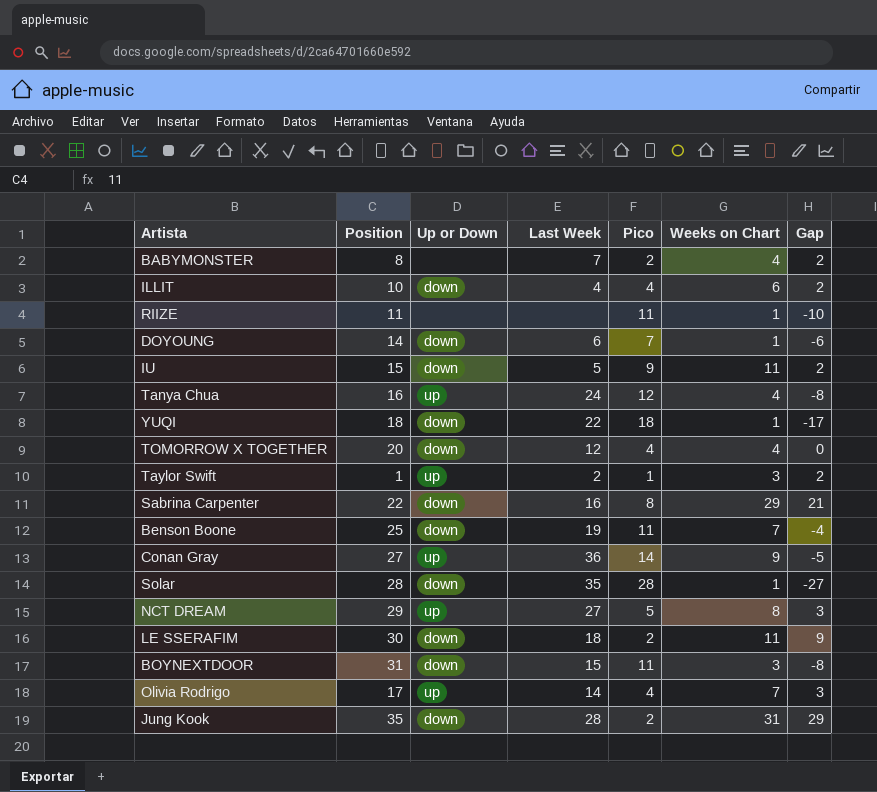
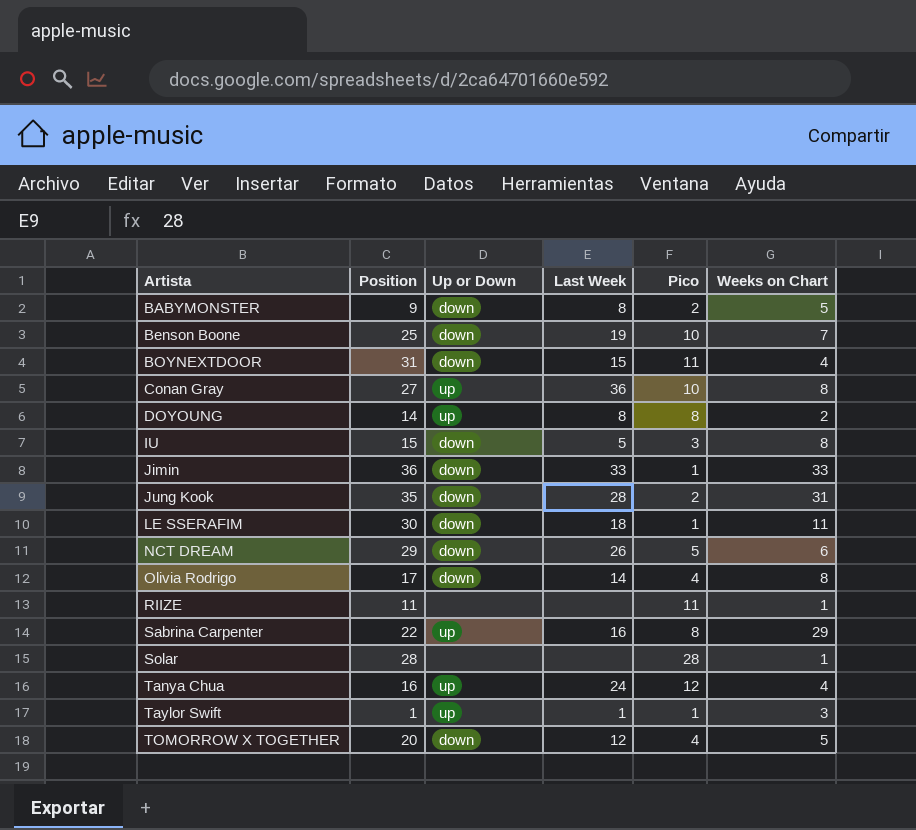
row order: none -> Artista ascending
column Gap | formula: [Weeks on Chart] - [Pico] -> none
row ILLIT: 10 | down | 4 | 4 | 6 | 2 -> none
row YUQI: 18 | down | 22 | 18 | 1 | -17 -> none
BABYMONSTER | Position: 8 -> 9
BABYMONSTER | Up or Down: none -> down
BABYMONSTER | Last Week: 7 -> 8
BABYMONSTER | Weeks on Chart: 4 -> 5
Benson Boone | Pico: 11 -> 10
BOYNEXTDOOR | Weeks on Chart: 3 -> 4
Conan Gray | Pico: 14 -> 10
Conan Gray | Weeks on Chart: 9 -> 8
DOYOUNG | Up or Down: down -> up
DOYOUNG | Last Week: 6 -> 8
DOYOUNG | Pico: 7 -> 8
DOYOUNG | Weeks on Chart: 1 -> 2
IU | Pico: 9 -> 3
IU | Weeks on Chart: 11 -> 8
row Jimin: none -> 36 | down | 33 | 1 | 33
LE SSERAFIM | Pico: 2 -> 1
NCT DREAM | Up or Down: up -> down
NCT DREAM | Last Week: 27 -> 26
NCT DREAM | Weeks on Chart: 8 -> 6
Olivia Rodrigo | Up or Down: up -> down
Olivia Rodrigo | Weeks on Chart: 7 -> 8
Sabrina Carpenter | Up or Down: down -> up
Solar | Up or Down: down -> none
Solar | Last Week: 35 -> none
Taylor Swift | Last Week: 2 -> 1
TOMORROW X TOGETHER | Weeks on Chart: 4 -> 5

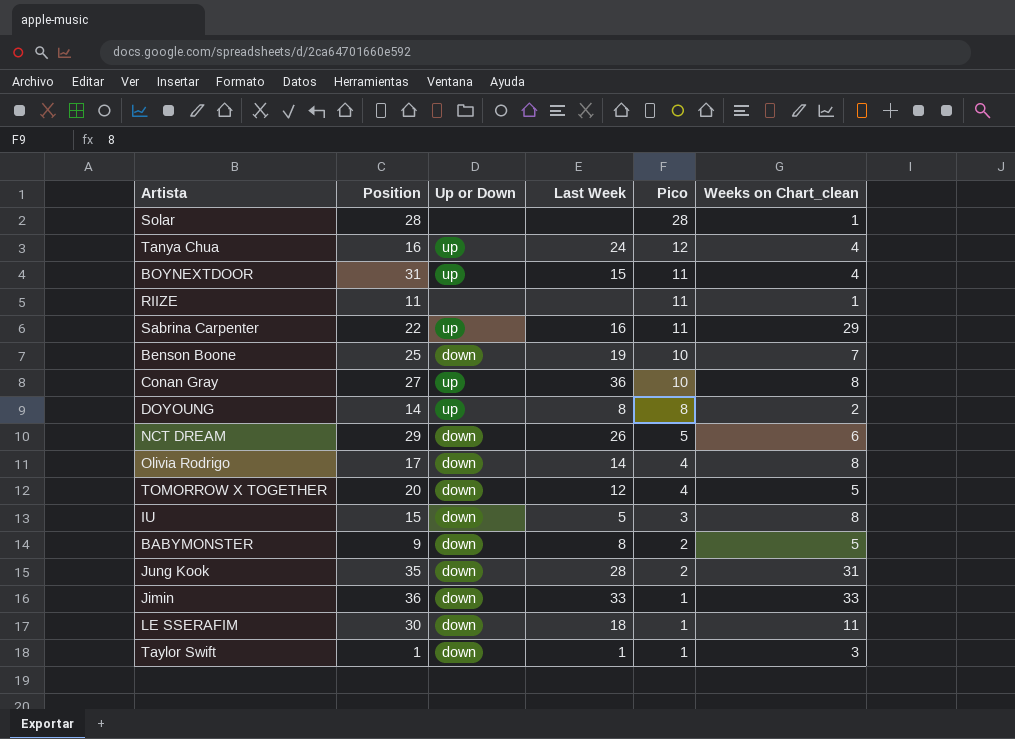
row order: Artista ascending -> Pico descending
column name: Weeks on Chart -> Weeks on Chart_clean
BOYNEXTDOOR | Up or Down: down -> up
Sabrina Carpenter | Pico: 8 -> 11
Taylor Swift | Up or Down: up -> down

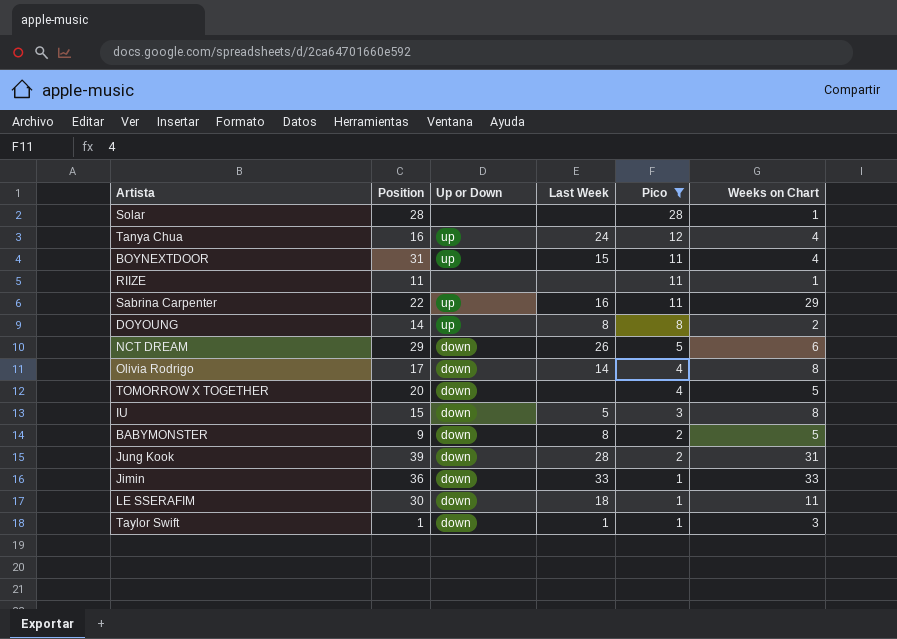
filter: none -> Pico != 10
column name: Weeks on Chart_clean -> Weeks on Chart
TOMORROW X TOGETHER | Last Week: 12 -> none
Jung Kook | Position: 35 -> 39

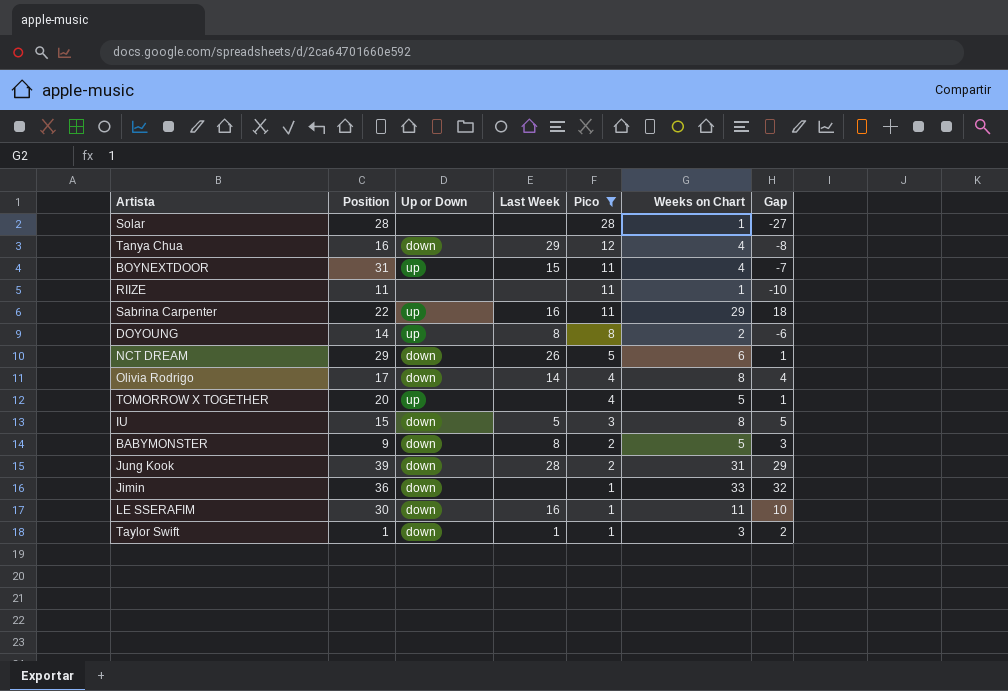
column Gap | formula: none -> [Weeks on Chart] - [Pico]
Tanya Chua | Up or Down: up -> down
Tanya Chua | Last Week: 24 -> 29
TOMORROW X TOGETHER | Up or Down: down -> up
Jimin | Last Week: 33 -> none
LE SSERAFIM | Last Week: 18 -> 16

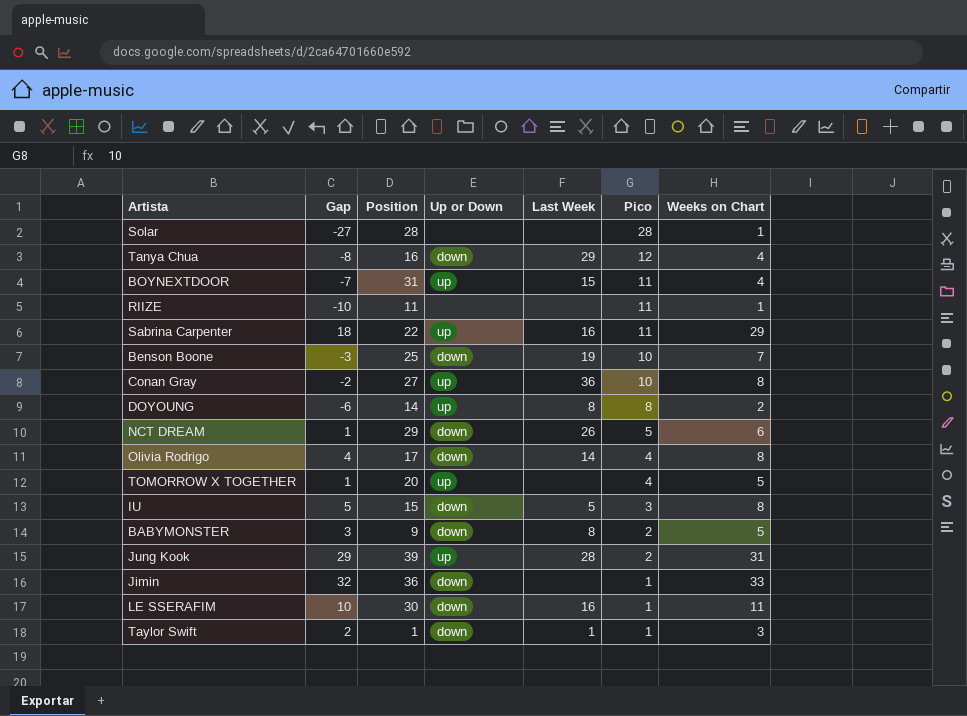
filter: Pico != 10 -> none
column Gap | position: 7 -> 2
Jung Kook | Up or Down: down -> up

